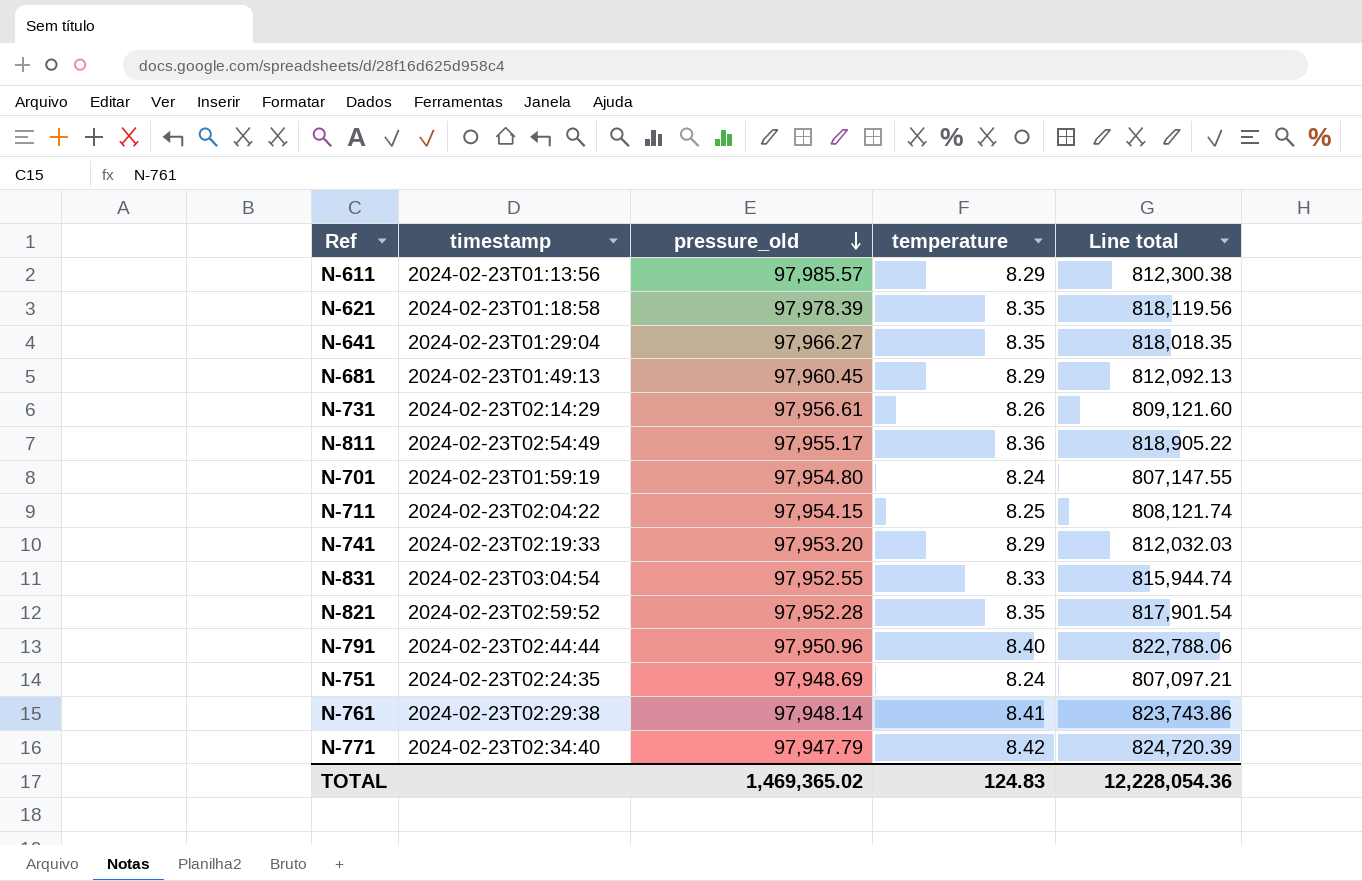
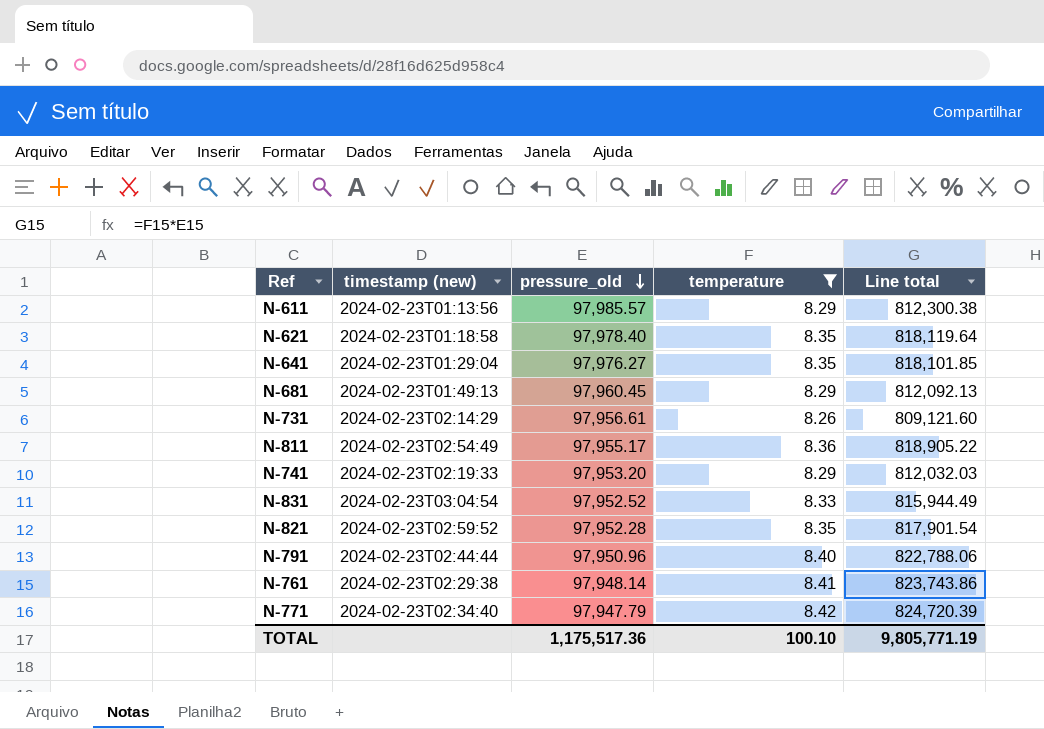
filter: none -> temperature >= 8.26
column name: timestamp -> timestamp (new)
N-621 | pressure_old: 97,978.39 -> 97,978.40
N-621 | Line total: 818,119.56 -> 818,119.64
N-641 | pressure_old: 97,966.27 -> 97,976.27
N-641 | Line total: 818,018.35 -> 818,101.85
N-831 | pressure_old: 97,952.55 -> 97,952.52
N-831 | Line total: 815,944.74 -> 815,944.49
TOTAL | pressure_old: 1,469,365.02 -> 1,175,517.36
TOTAL | temperature: 124.83 -> 100.10
TOTAL | Line total: 12,228,054.36 -> 9,805,771.19

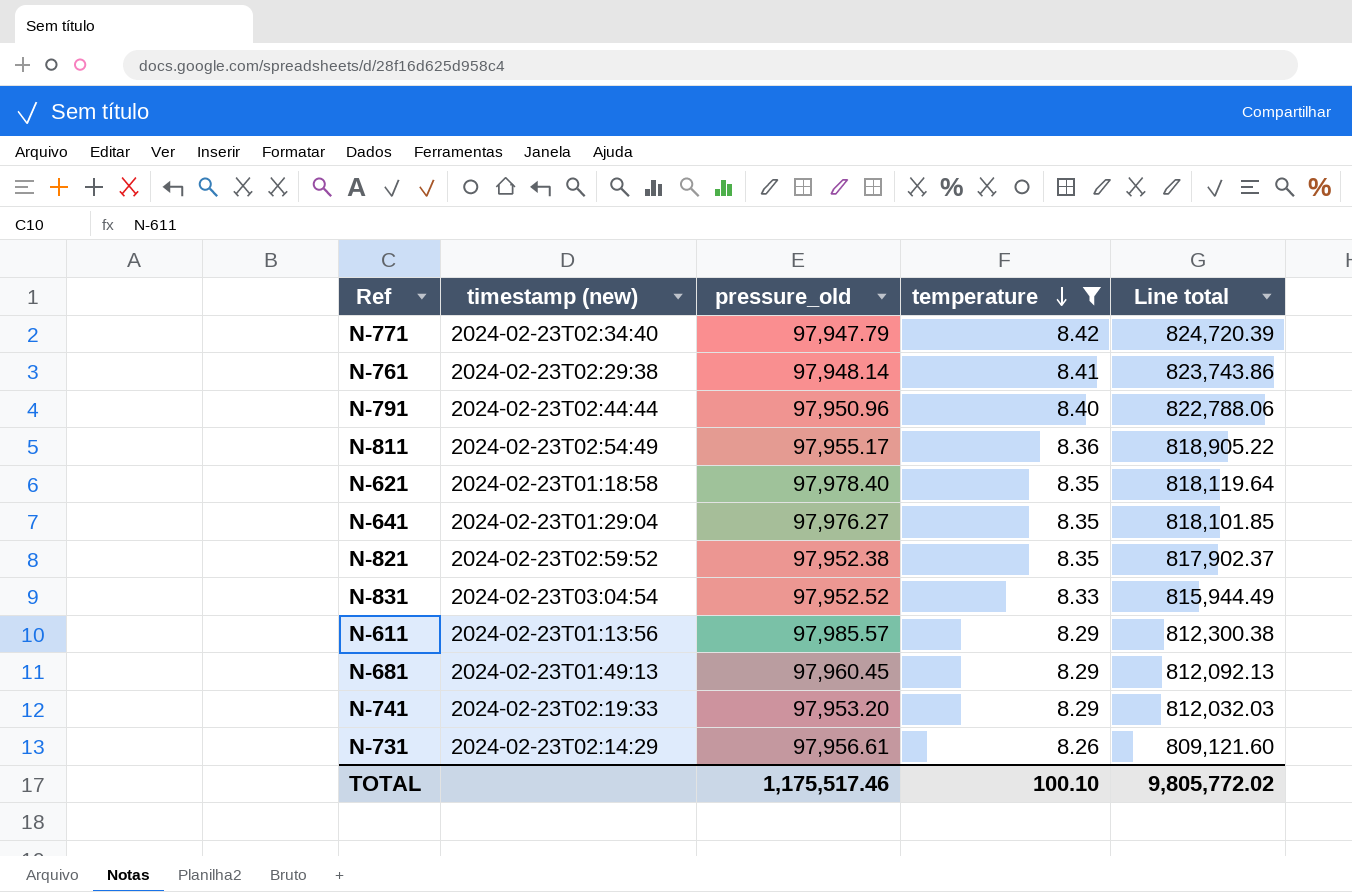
row order: pressure_old descending -> temperature descending
N-821 | pressure_old: 97,952.28 -> 97,952.38
N-821 | Line total: 817,901.54 -> 817,902.37
TOTAL | pressure_old: 1,175,517.36 -> 1,175,517.46
TOTAL | Line total: 9,805,771.19 -> 9,805,772.02

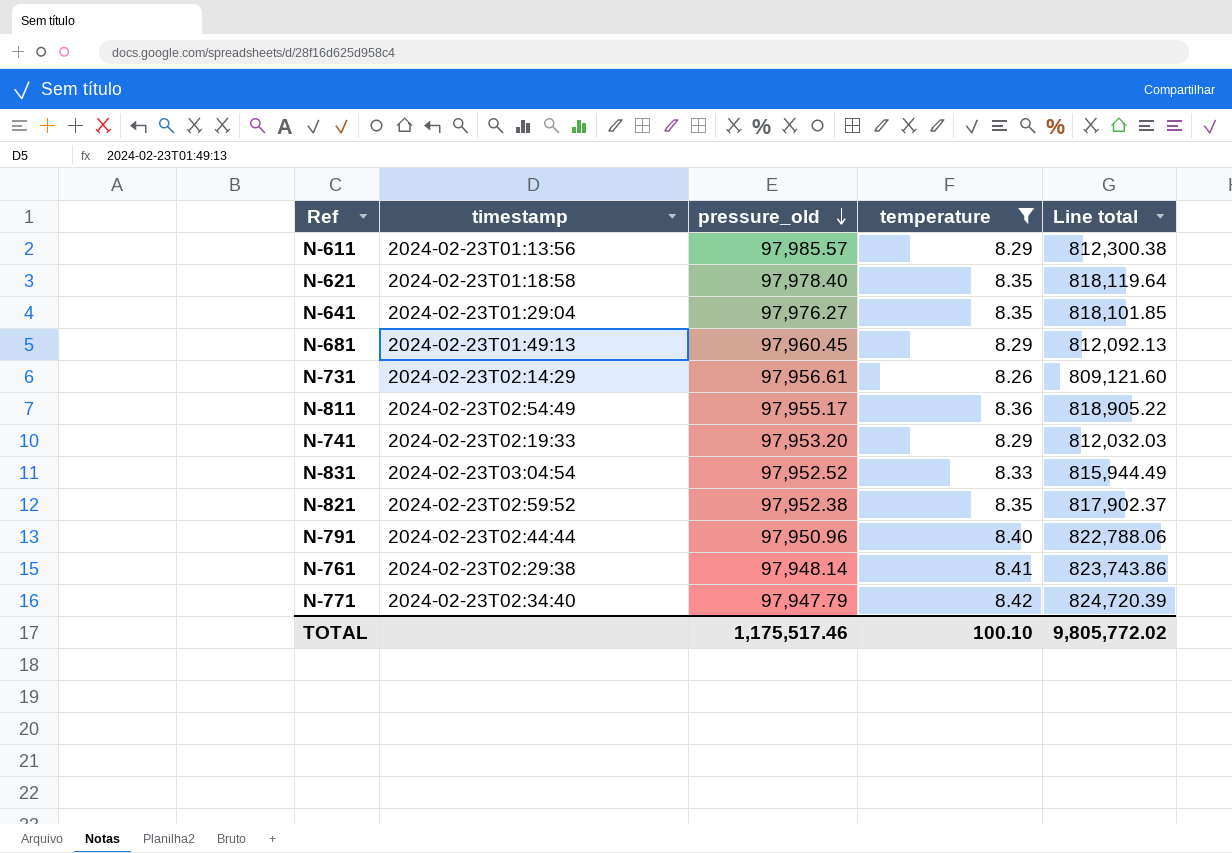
row order: temperature descending -> pressure_old descending
column name: timestamp (new) -> timestamp

